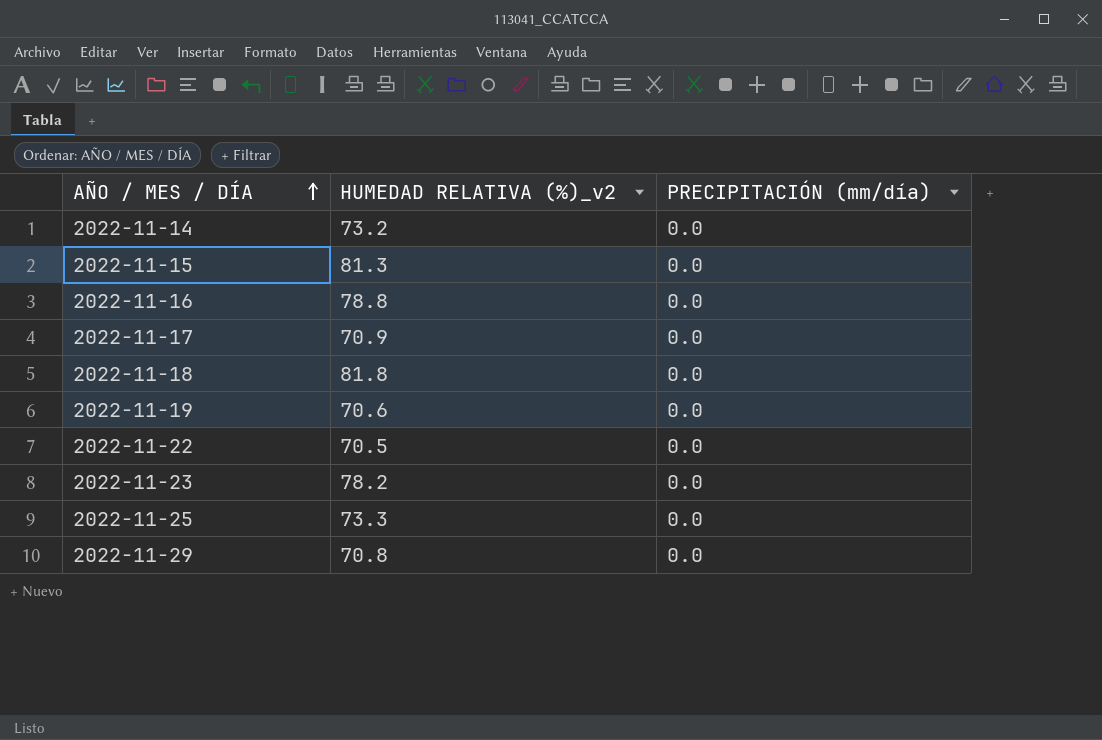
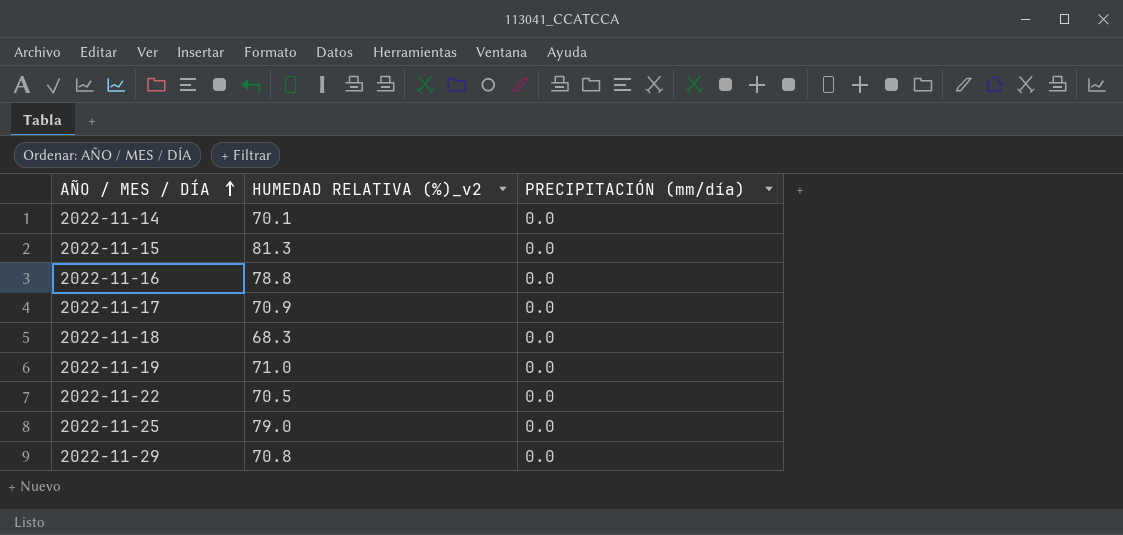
row 2022-11-23: 78.2 | 0.0 -> none
2022-11-14 | HUMEDAD RELATIVA (%)_v2: 73.2 -> 70.1
2022-11-18 | HUMEDAD RELATIVA (%)_v2: 81.8 -> 68.3
2022-11-19 | HUMEDAD RELATIVA (%)_v2: 70.6 -> 71.0
2022-11-25 | HUMEDAD RELATIVA (%)_v2: 73.3 -> 79.0

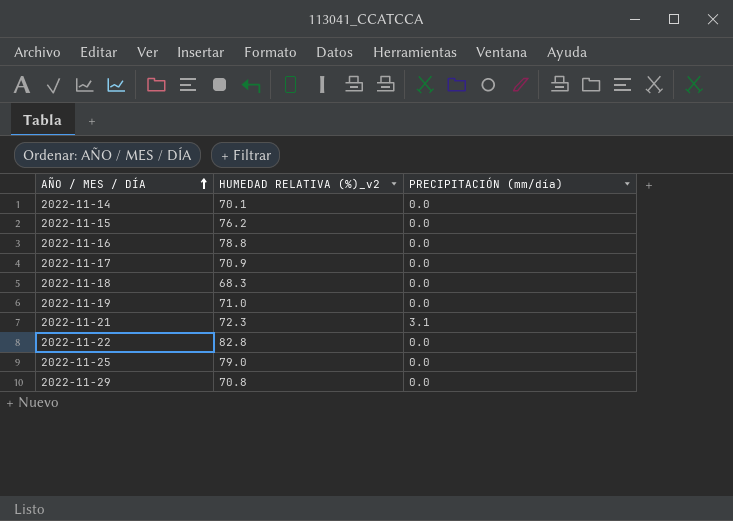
2022-11-15 | HUMEDAD RELATIVA (%)_v2: 81.3 -> 76.2
row 2022-11-21: none -> 72.3 | 3.1
2022-11-22 | HUMEDAD RELATIVA (%)_v2: 70.5 -> 82.8

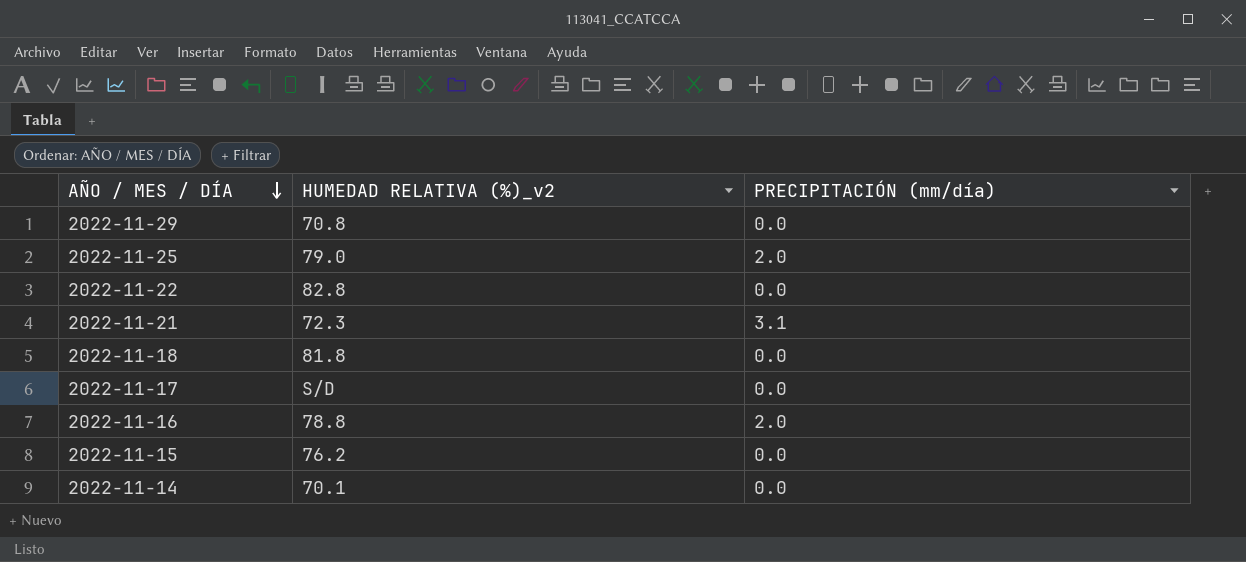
row order: AÑO / MES / DÍA ascending -> AÑO / MES / DÍA descending
row 2022-11-19: 71.0 | 0.0 -> none
2022-11-25 | PRECIPITACIÓN (mm/día): 0.0 -> 2.0
2022-11-18 | HUMEDAD RELATIVA (%)_v2: 68.3 -> 81.8
2022-11-17 | HUMEDAD RELATIVA (%)_v2: 70.9 -> S/D
2022-11-16 | PRECIPITACIÓN (mm/día): 0.0 -> 2.0

